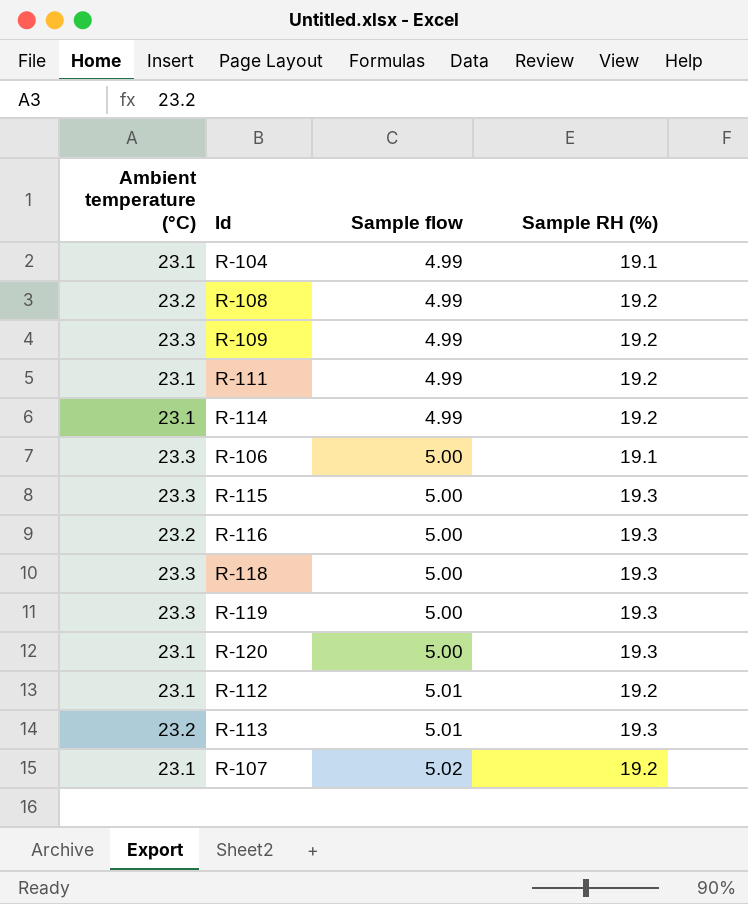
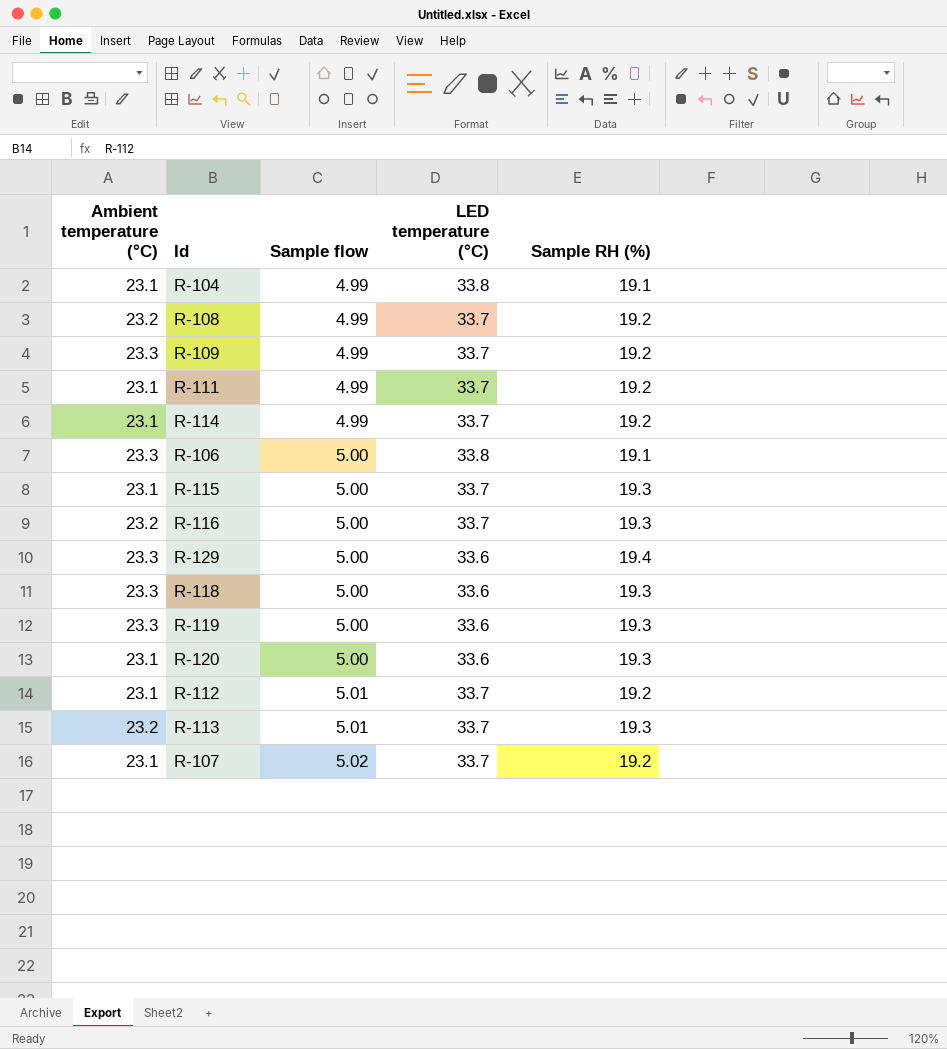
column LED temperature (°C) | position: none -> 4
R-115 | Ambient temperature (°C): 23.3 -> 23.1
row R-129: none -> 23.3 | 5.00 | 33.6 | 19.4

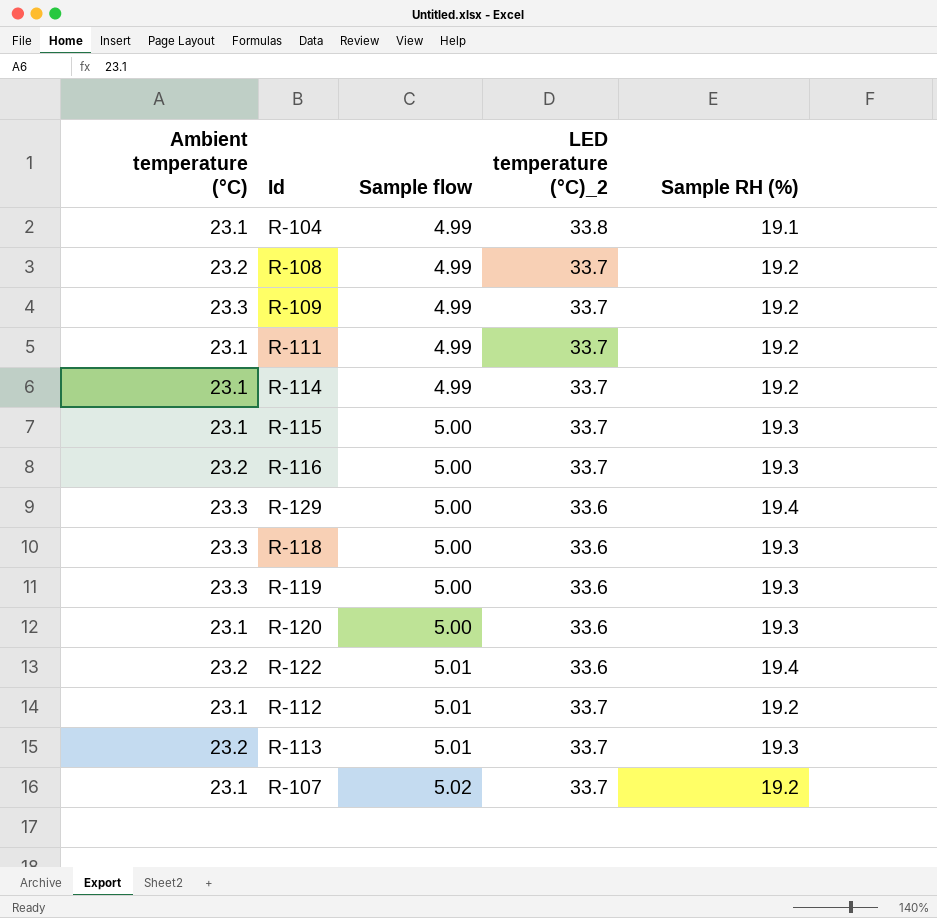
column name: LED temperature (°C) -> LED temperature (°C)_2
row R-106: 23.3 | 5.00 | 33.8 | 19.1 -> none
row R-122: none -> 23.2 | 5.01 | 33.6 | 19.4

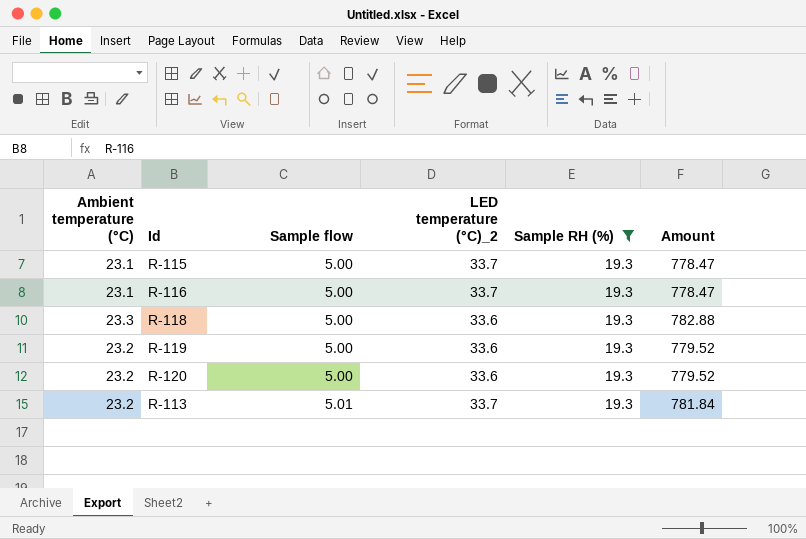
filter: none -> Sample RH (%) = 19.3
column Amount | formula: none -> [Ambient temperature (°C)] * [LED temperature (°C)_2]
R-116 | Ambient temperature (°C): 23.2 -> 23.1
R-119 | Ambient temperature (°C): 23.3 -> 23.2
R-120 | Ambient temperature (°C): 23.1 -> 23.2

